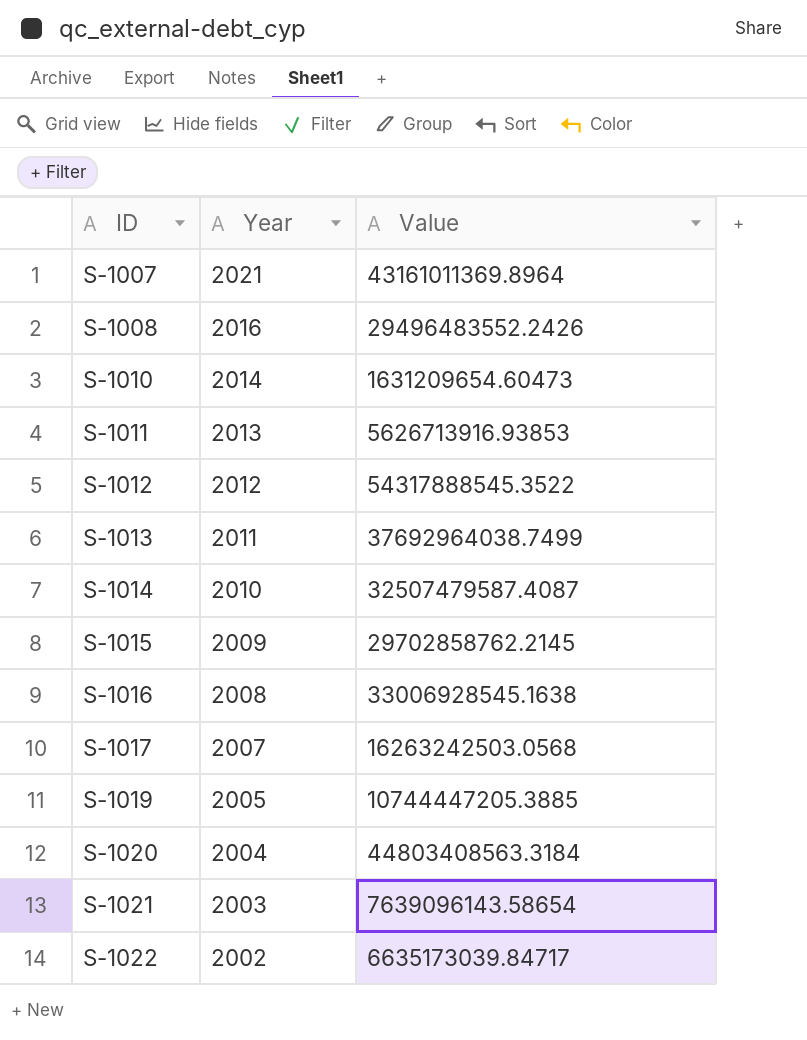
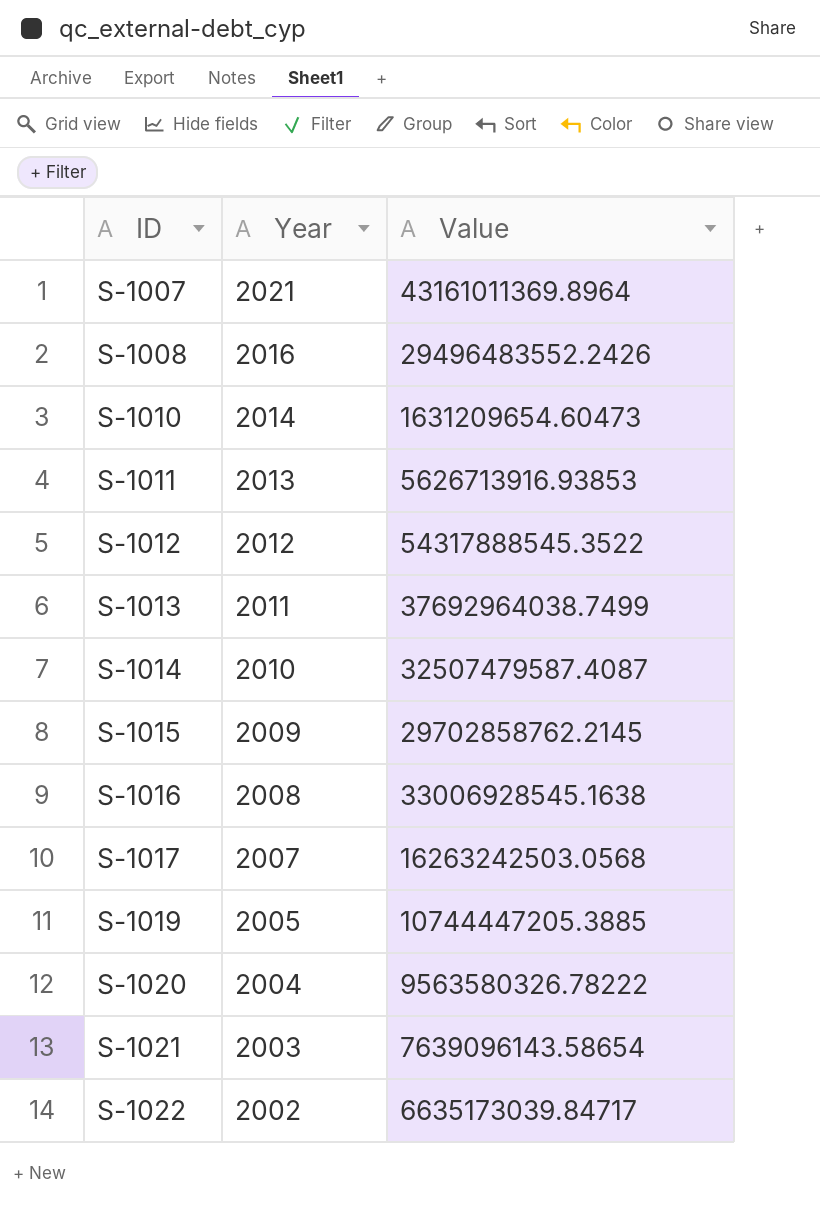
S-1020 | Value: 44803408563.3184 -> 9563580326.78222

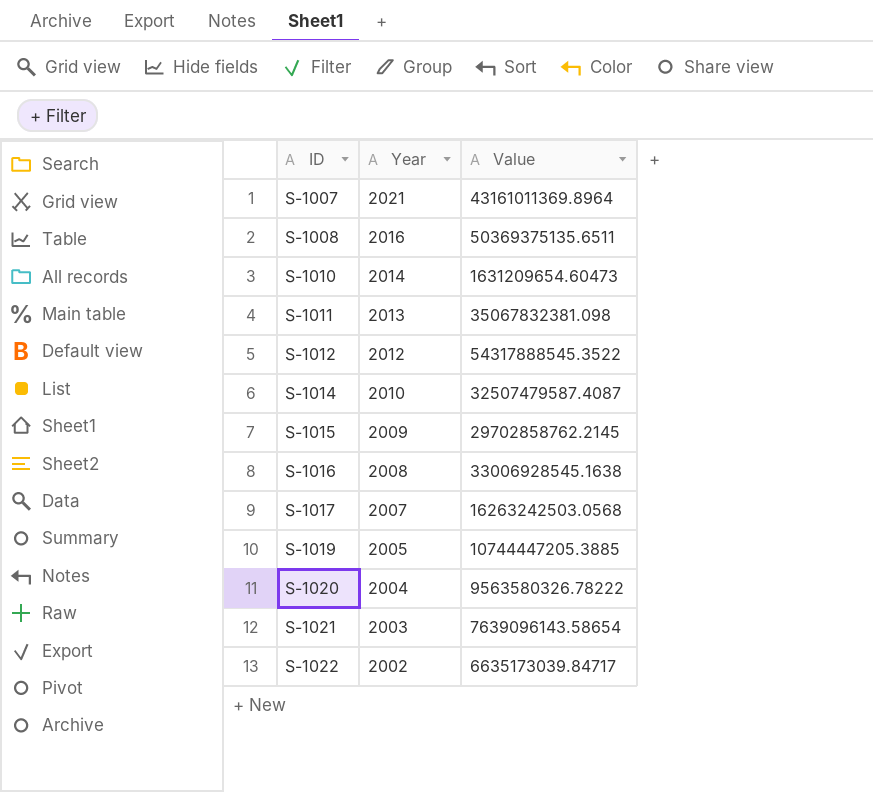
row S-1013: 2011 | 37692964038.7499 -> none
S-1008 | Value: 29496483552.2426 -> 50369375135.6511
S-1011 | Value: 5626713916.93853 -> 35067832381.098

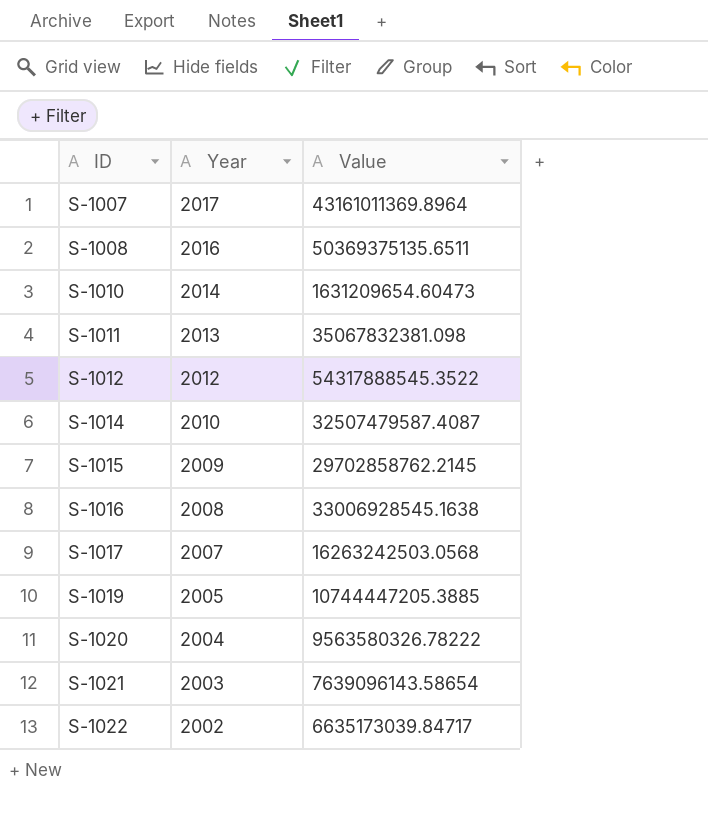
S-1007 | Year: 2021 -> 2017

